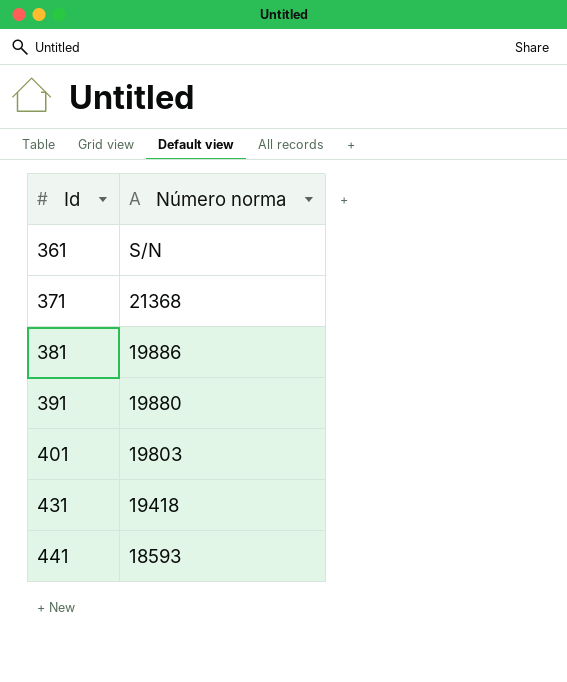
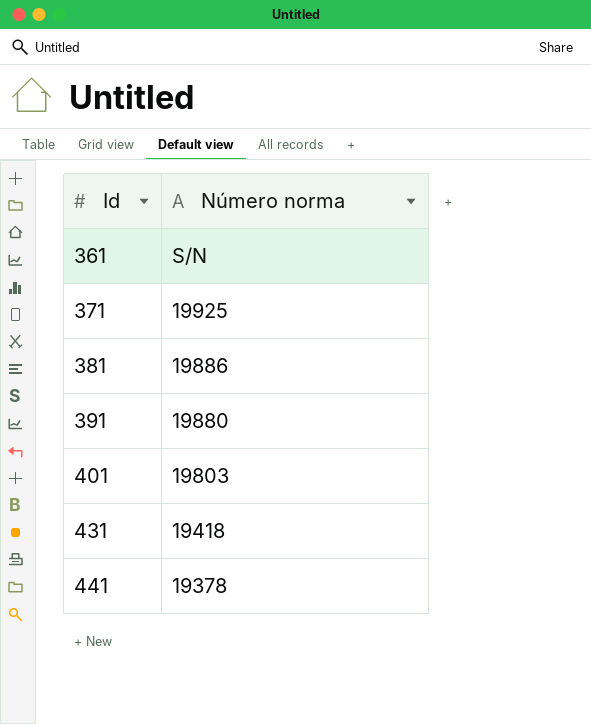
371 | Número norma: 21368 -> 19925
441 | Número norma: 18593 -> 19378

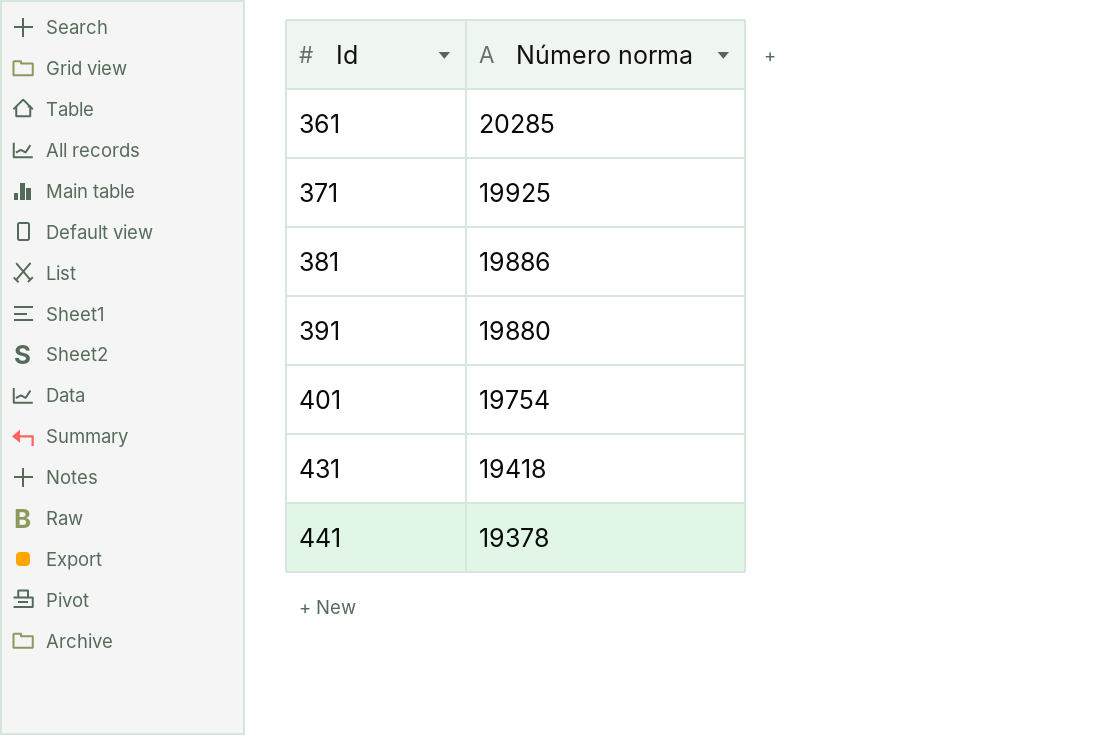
361 | Número norma: S/N -> 20285
401 | Número norma: 19803 -> 19754

